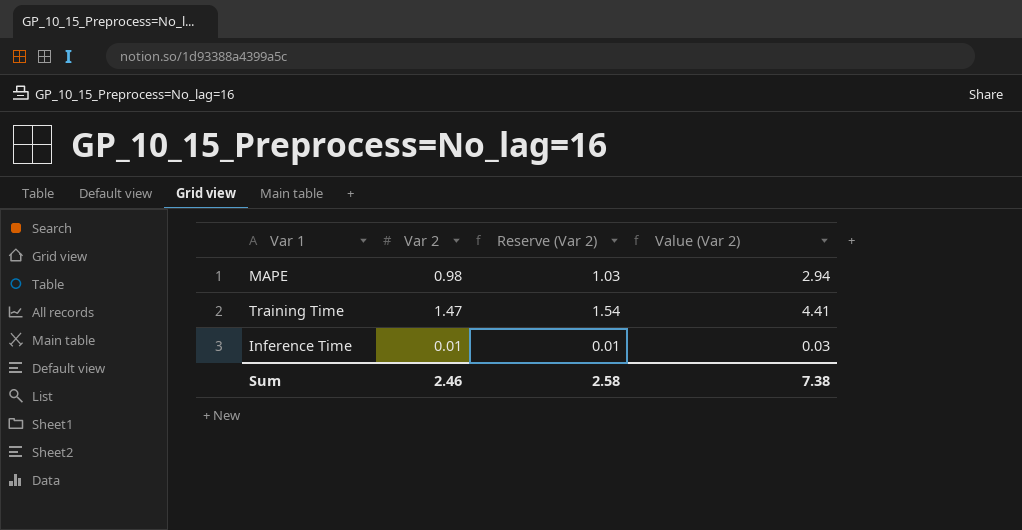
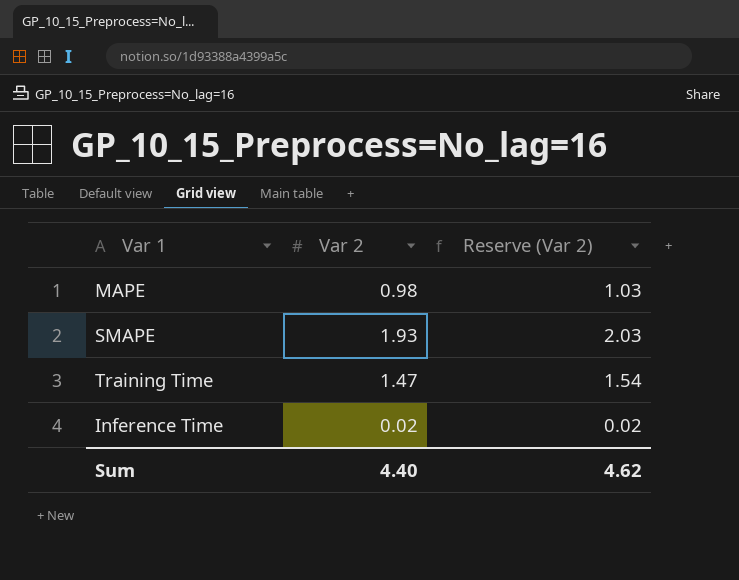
column Value (Var 2) | formula: [Var 2] * 3 -> none
row SMAPE: none -> 1.93 | 2.03
Inference Time | Var 2: 0.01 -> 0.02
Inference Time | Reserve (Var 2): 0.01 -> 0.02
Sum | Var 2: 2.46 -> 4.40
Sum | Reserve (Var 2): 2.58 -> 4.62

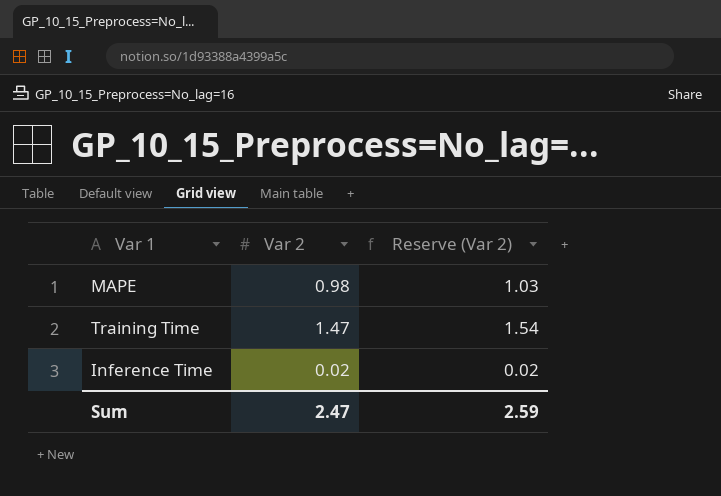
row SMAPE: 1.93 | 2.03 -> none
Sum | Var 2: 4.40 -> 2.47
Sum | Reserve (Var 2): 4.62 -> 2.59

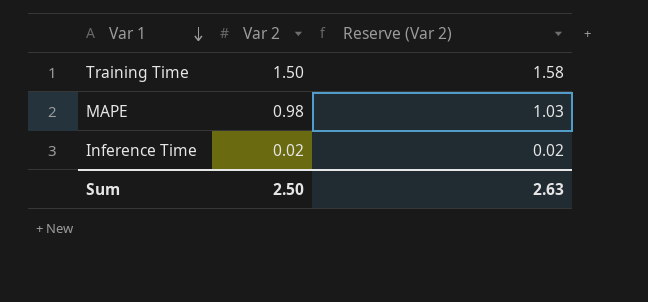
row order: none -> Var 1 descending
Training Time | Var 2: 1.47 -> 1.50
Training Time | Reserve (Var 2): 1.54 -> 1.58
Sum | Var 2: 2.47 -> 2.50
Sum | Reserve (Var 2): 2.59 -> 2.63

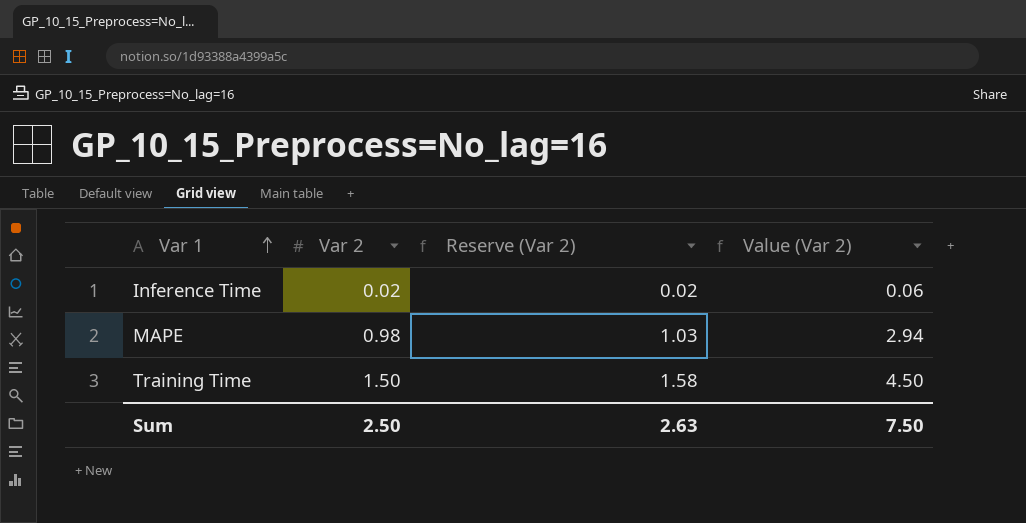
row order: Var 1 descending -> Var 1 ascending
column Value (Var 2) | formula: none -> [Var 2] * 3

